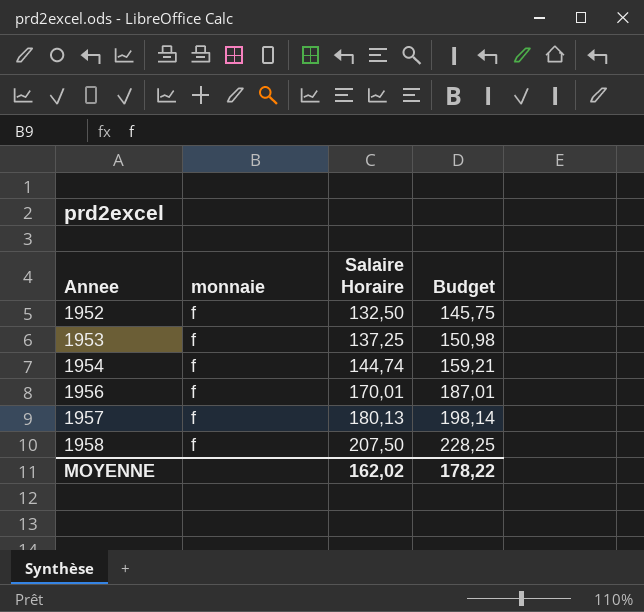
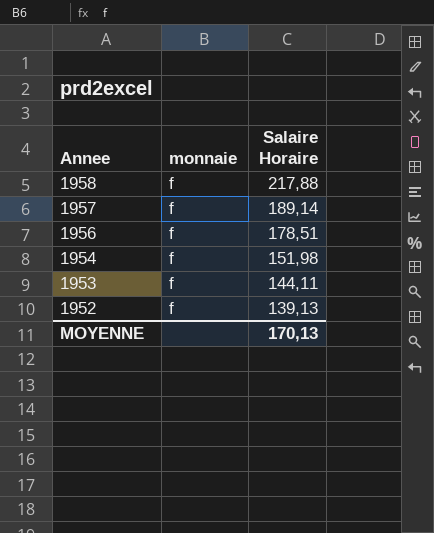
row order: Annee ascending -> Annee descending
column Budget | formula: [Salaire Horaire] * 1,1 -> none
1958 | Salaire Horaire: 207,50 -> 217,88
1957 | Salaire Horaire: 180,13 -> 189,14
1956 | Salaire Horaire: 170,01 -> 178,51
1954 | Salaire Horaire: 144,74 -> 151,98
1953 | Salaire Horaire: 137,25 -> 144,11
1952 | Salaire Horaire: 132,50 -> 139,13
MOYENNE | Salaire Horaire: 162,02 -> 170,13

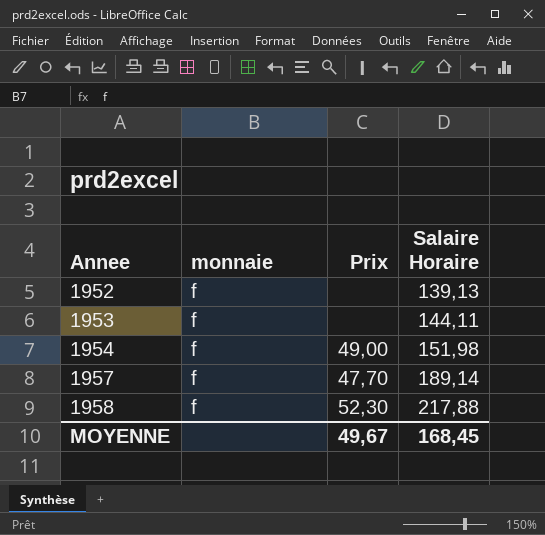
row order: Annee descending -> Annee ascending
column Prix | position: none -> 3
row 1956: f | 178,51 -> none
MOYENNE | Salaire Horaire: 170,13 -> 168,45

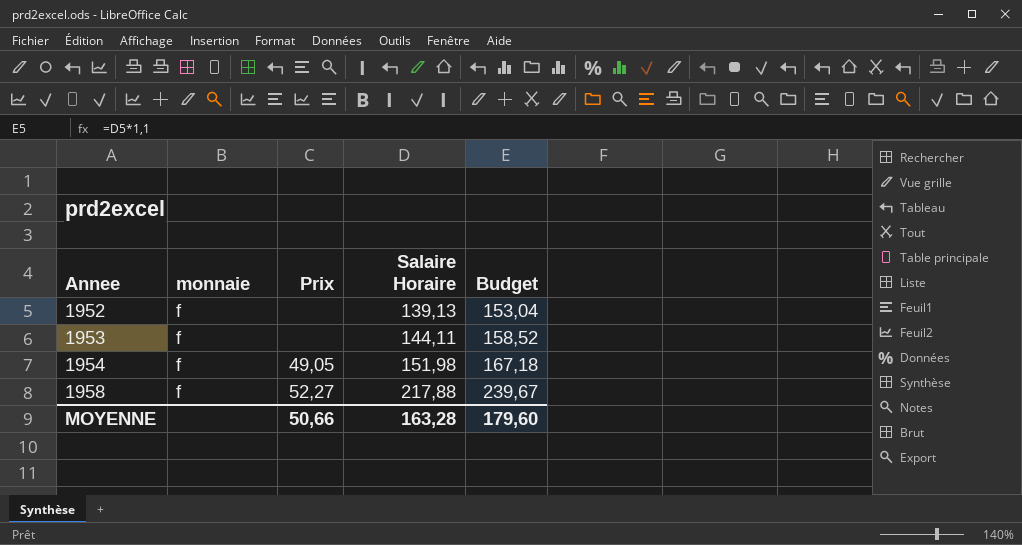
column Budget | formula: none -> [Salaire Horaire] * 1,1
row 1957: f | 47,70 | 189,14 -> none
1954 | Prix: 49,00 -> 49,05
1958 | Prix: 52,30 -> 52,27
MOYENNE | Prix: 49,67 -> 50,66
MOYENNE | Salaire Horaire: 168,45 -> 163,28

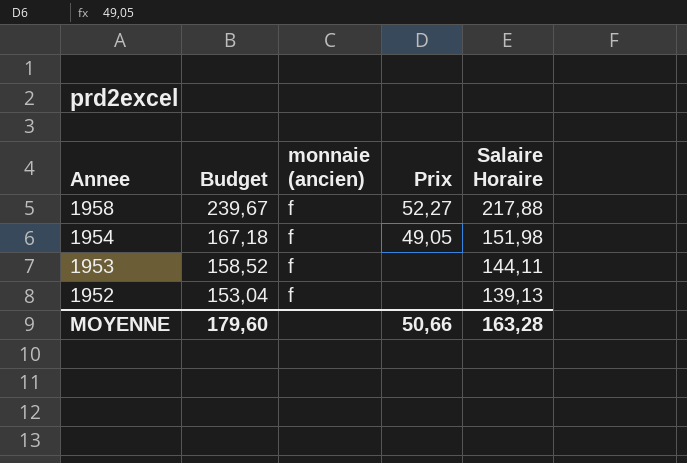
row order: Annee ascending -> Annee descending
column Budget | position: 5 -> 2
column name: monnaie -> monnaie (ancien)

